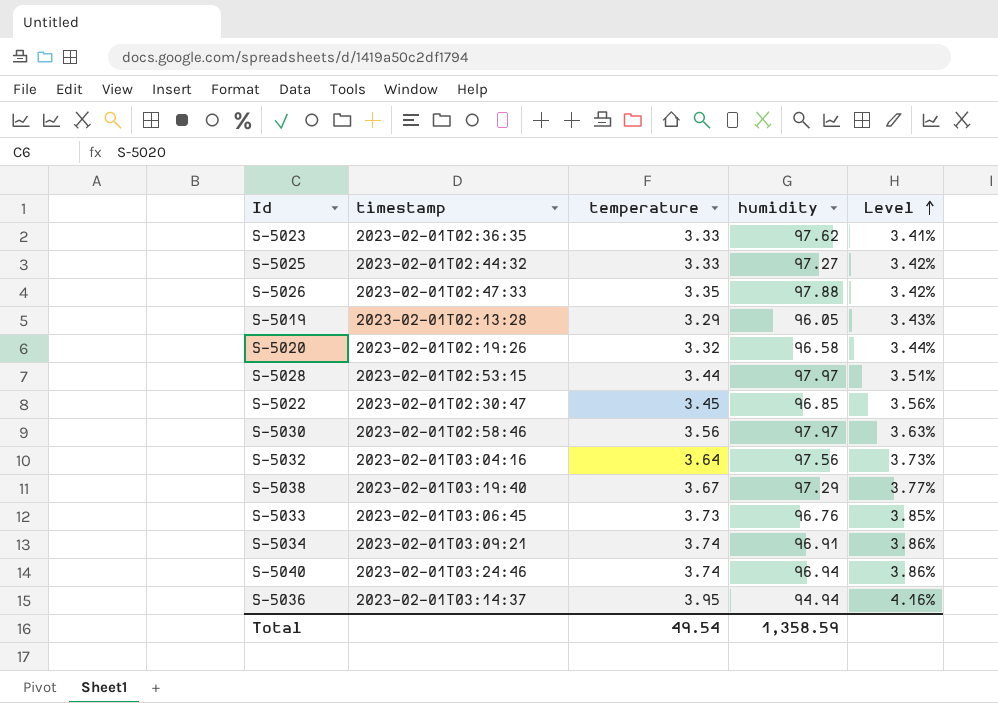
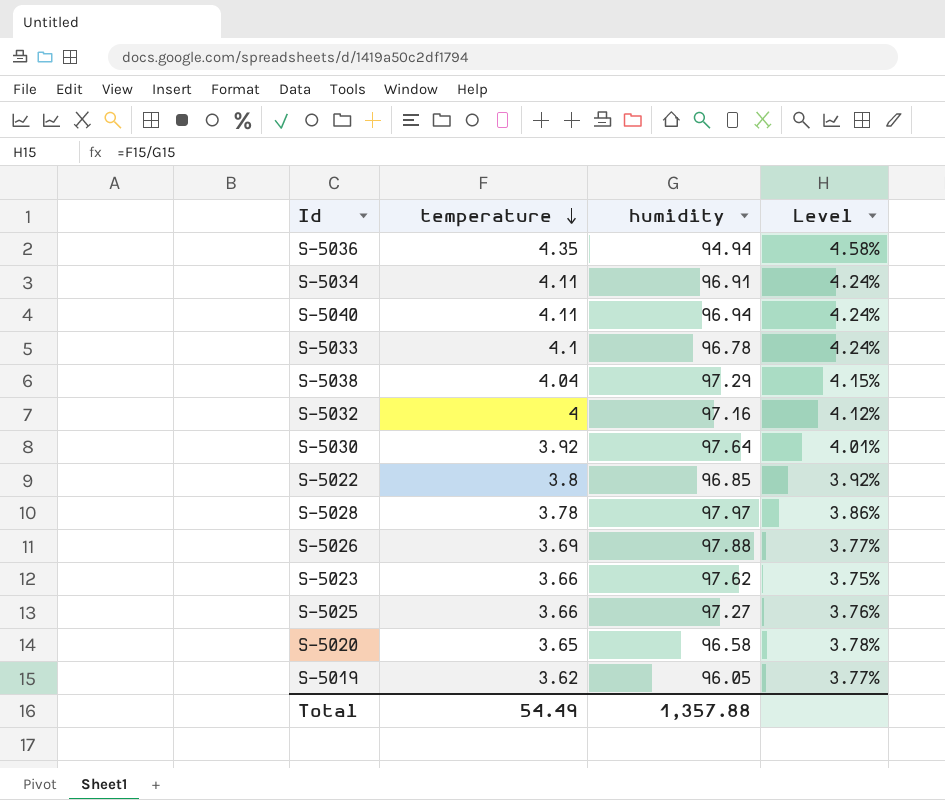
row order: Level ascending -> temperature descending
column timestamp | position: 2 -> none
S-5036 | temperature: 3.95 -> 4.35
S-5036 | Level: 4.16% -> 4.58%
S-5034 | temperature: 3.74 -> 4.11
S-5034 | Level: 3.86% -> 4.24%
S-5040 | temperature: 3.74 -> 4.11
S-5040 | Level: 3.86% -> 4.24%
S-5033 | temperature: 3.73 -> 4.1
S-5033 | humidity: 96.76 -> 96.78
S-5033 | Level: 3.85% -> 4.24%
S-5038 | temperature: 3.67 -> 4.04
S-5038 | Level: 3.77% -> 4.15%
S-5032 | temperature: 3.64 -> 4
S-5032 | humidity: 97.56 -> 97.16
S-5032 | Level: 3.73% -> 4.12%
S-5030 | temperature: 3.56 -> 3.92
S-5030 | humidity: 97.97 -> 97.64
S-5030 | Level: 3.63% -> 4.01%
S-5022 | temperature: 3.45 -> 3.8
S-5022 | Level: 3.56% -> 3.92%
S-5028 | temperature: 3.44 -> 3.78
S-5028 | Level: 3.51% -> 3.86%
S-5026 | temperature: 3.35 -> 3.69
S-5026 | Level: 3.42% -> 3.77%
S-5023 | temperature: 3.33 -> 3.66
S-5023 | Level: 3.41% -> 3.75%
S-5025 | temperature: 3.33 -> 3.66
S-5025 | Level: 3.42% -> 3.76%
S-5020 | temperature: 3.32 -> 3.65
S-5020 | Level: 3.44% -> 3.78%
S-5019 | temperature: 3.29 -> 3.62
S-5019 | Level: 3.43% -> 3.77%
Total | temperature: 49.54 -> 54.49
Total | humidity: 1,358.59 -> 1,357.88

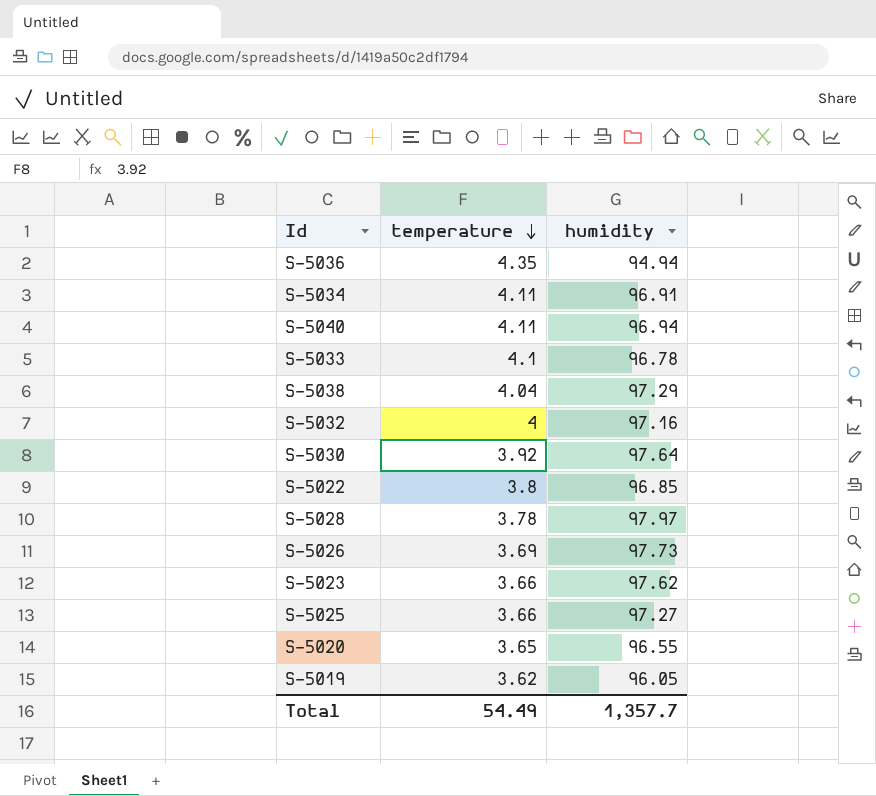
column Level | formula: [temperature] / [humidity] -> none
S-5026 | humidity: 97.88 -> 97.73
S-5020 | humidity: 96.58 -> 96.55
Total | humidity: 1,357.88 -> 1,357.7

